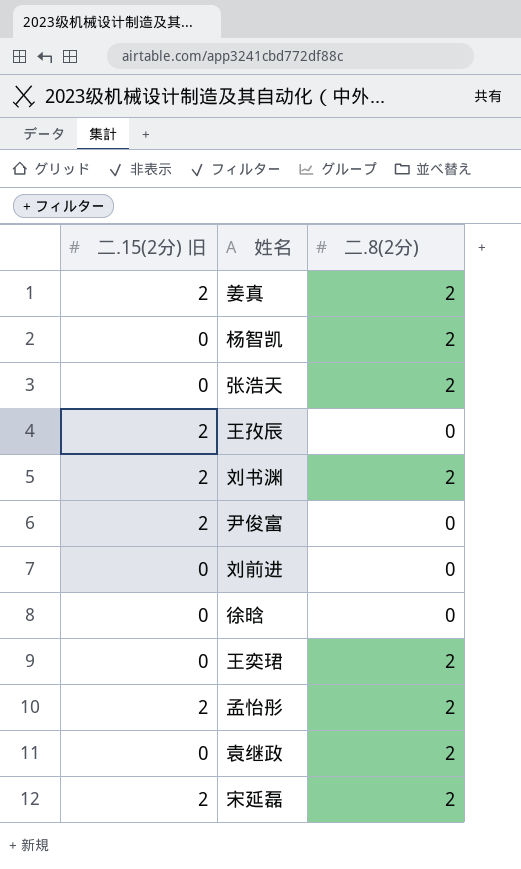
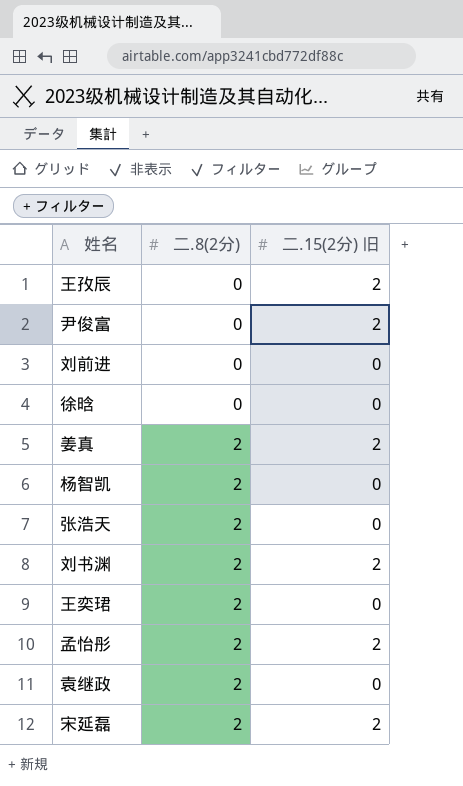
row order: none -> 二.8(2分) ascending
column 二.15(2分) 旧 | position: 1 -> 3

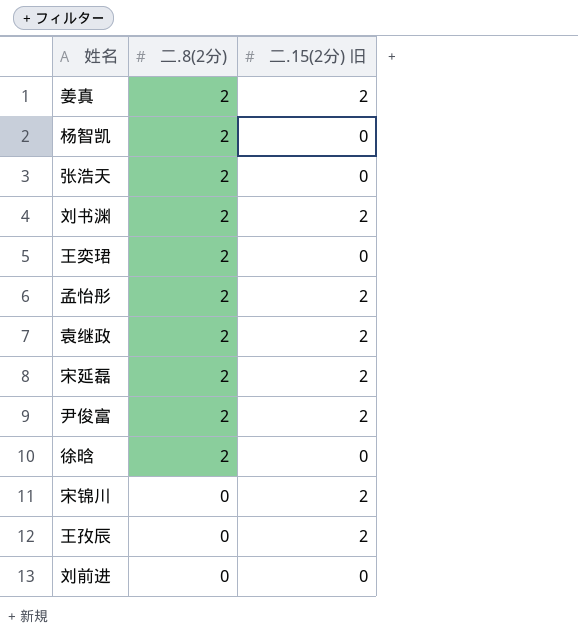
row order: 二.8(2分) ascending -> 二.8(2分) descending
袁继政 | 二.15(2分) 旧: 0 -> 2
尹俊富 | 二.8(2分): 0 -> 2
徐晗 | 二.8(2分): 0 -> 2
row 宋锦川: none -> 0 | 2

